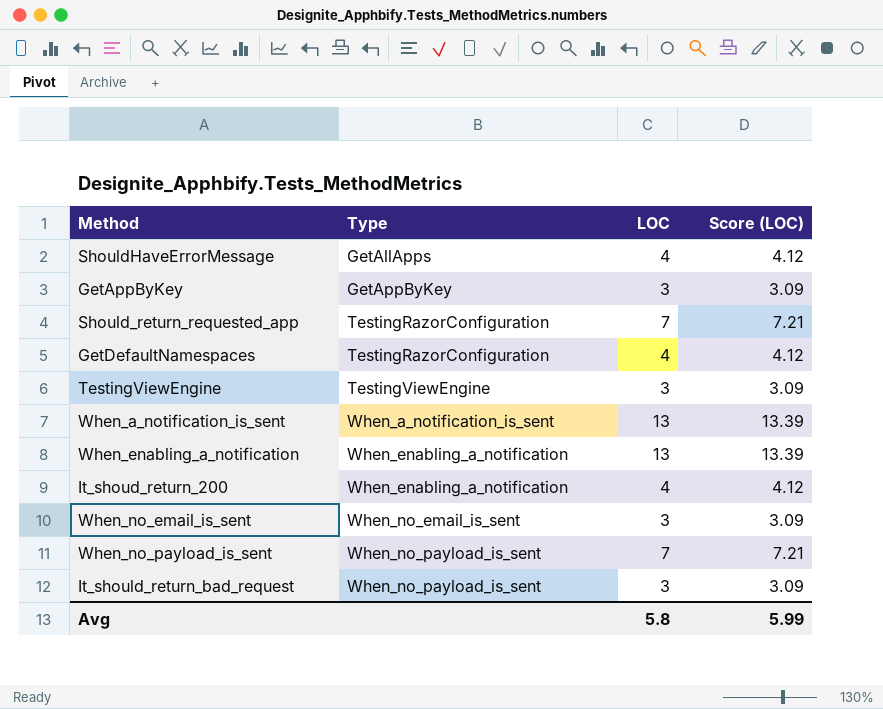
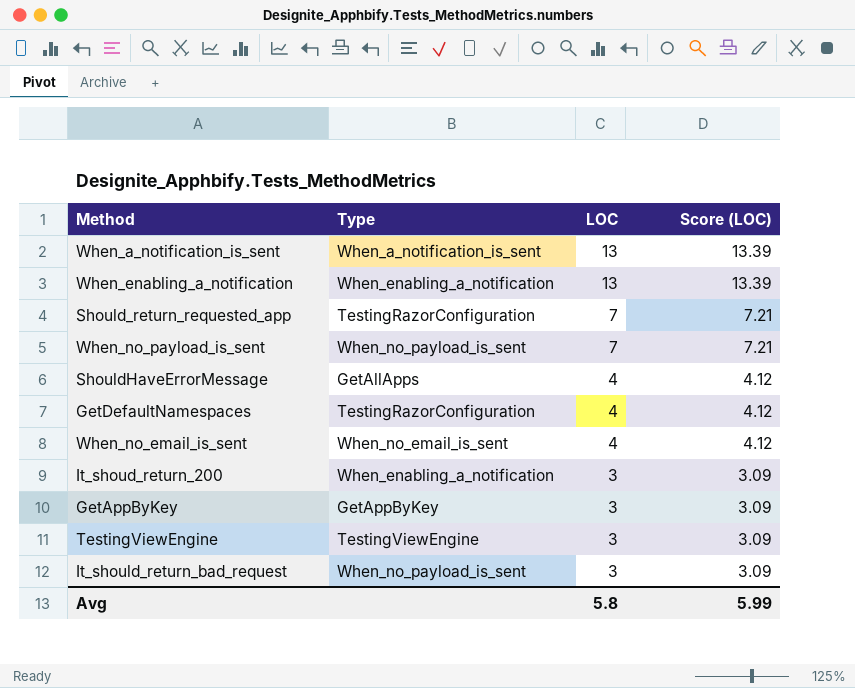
row order: Type ascending -> LOC descending
When_no_email_is_sent | LOC: 3 -> 4
When_no_email_is_sent | Score (LOC): 3.09 -> 4.12
It_shoud_return_200 | LOC: 4 -> 3
It_shoud_return_200 | Score (LOC): 4.12 -> 3.09

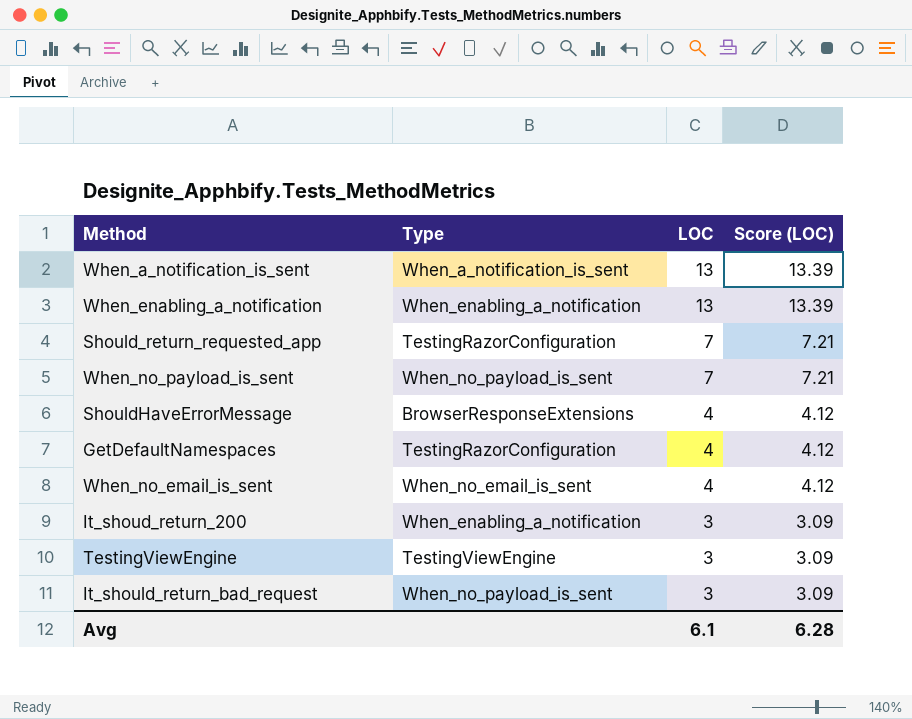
row GetAppByKey: GetAppByKey | 3 | 3.09 -> none
ShouldHaveErrorMessage | Type: GetAllApps -> BrowserResponseExtensions
Avg | LOC: 5.8 -> 6.1
Avg | Score (LOC): 5.99 -> 6.28

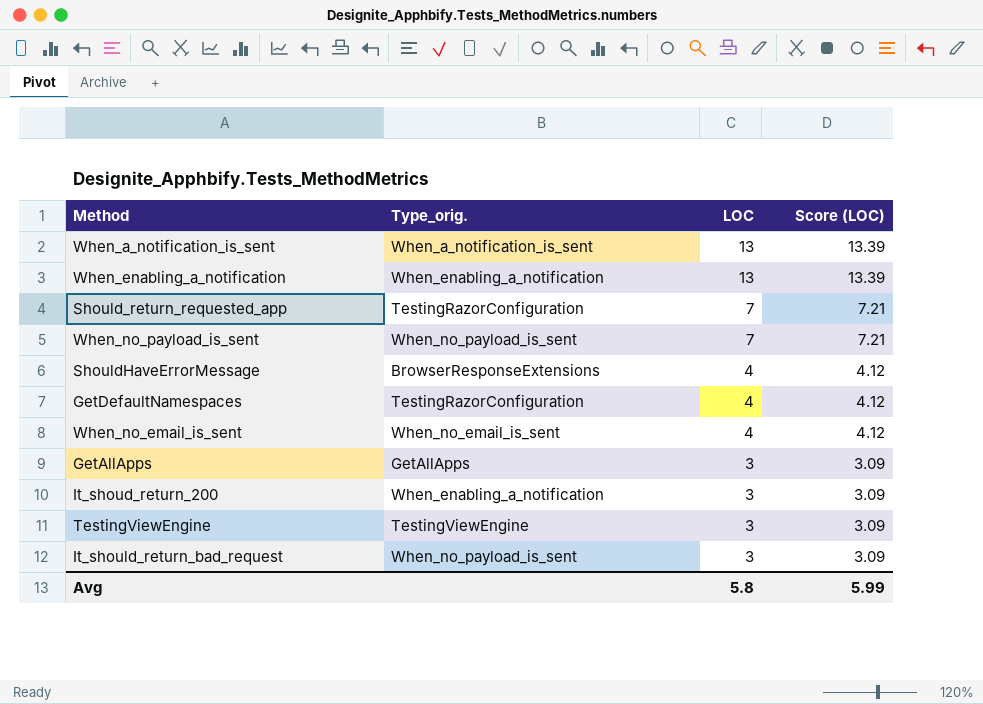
column name: Type -> Type_orig.
row GetAllApps: none -> GetAllApps | 3 | 3.09
Avg | LOC: 6.1 -> 5.8
Avg | Score (LOC): 6.28 -> 5.99

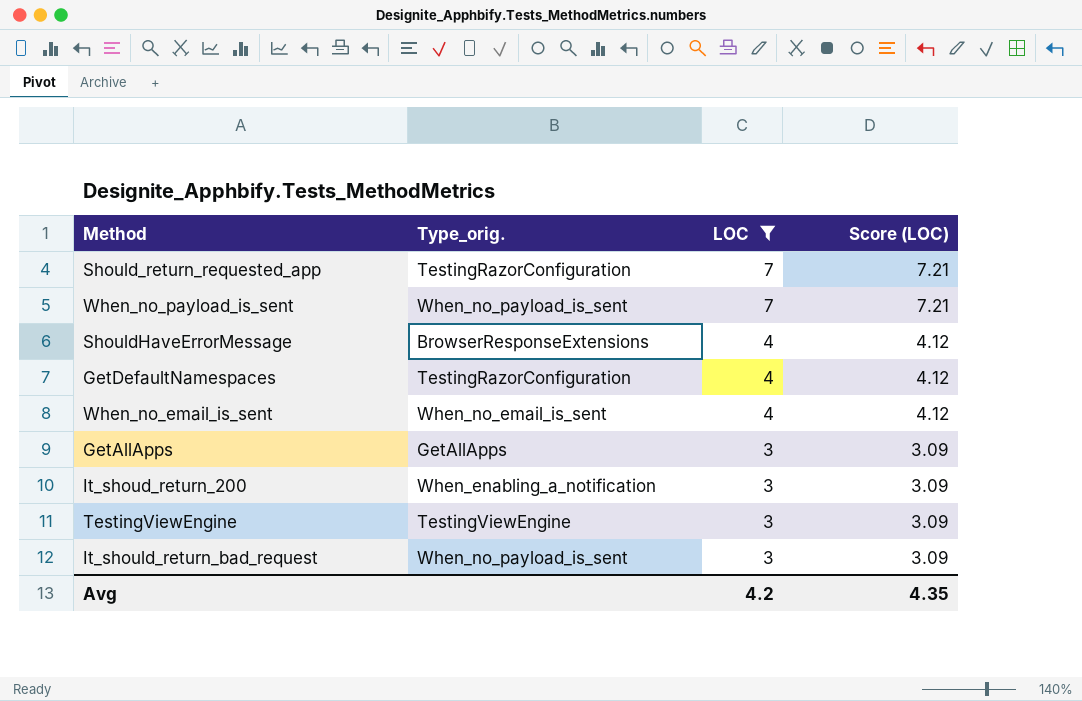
filter: none -> LOC != 13
Avg | LOC: 5.8 -> 4.2
Avg | Score (LOC): 5.99 -> 4.35

